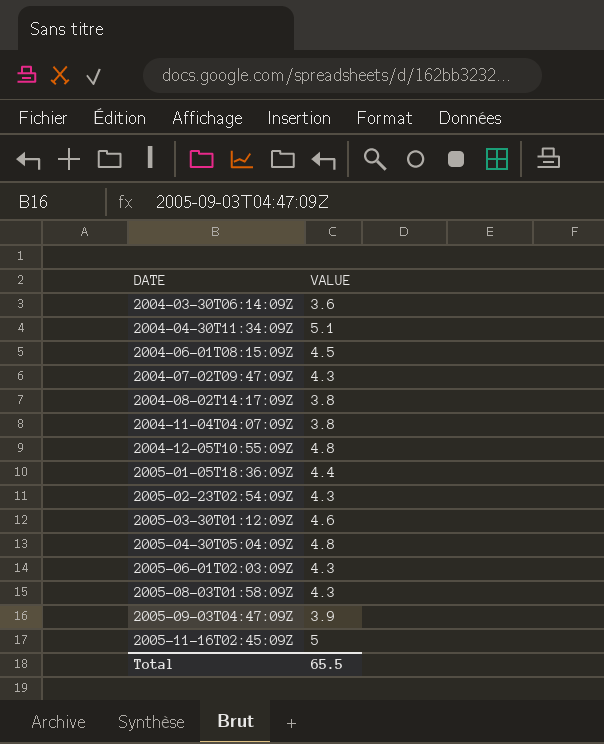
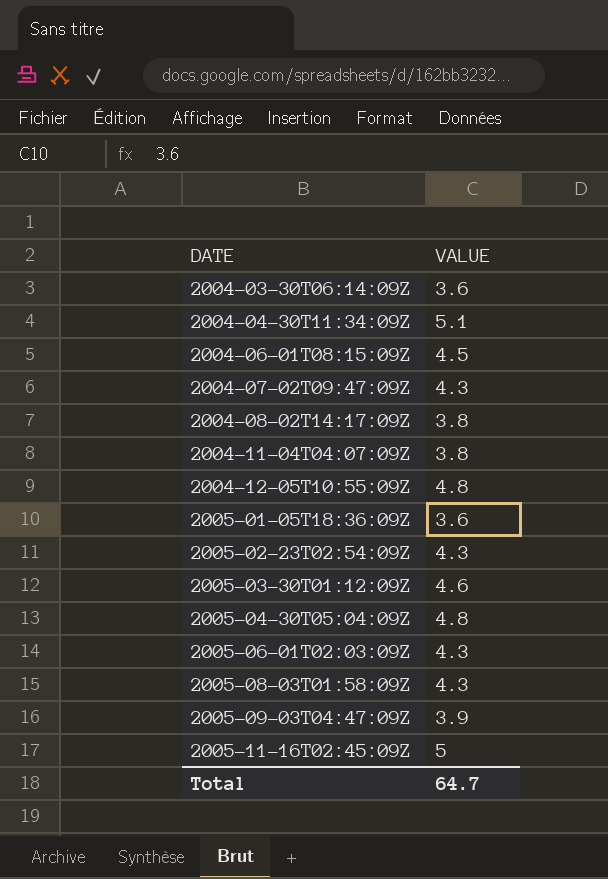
2005-01-05T18:36:09Z | VALUE: 4.4 -> 3.6
Total | VALUE: 65.5 -> 64.7

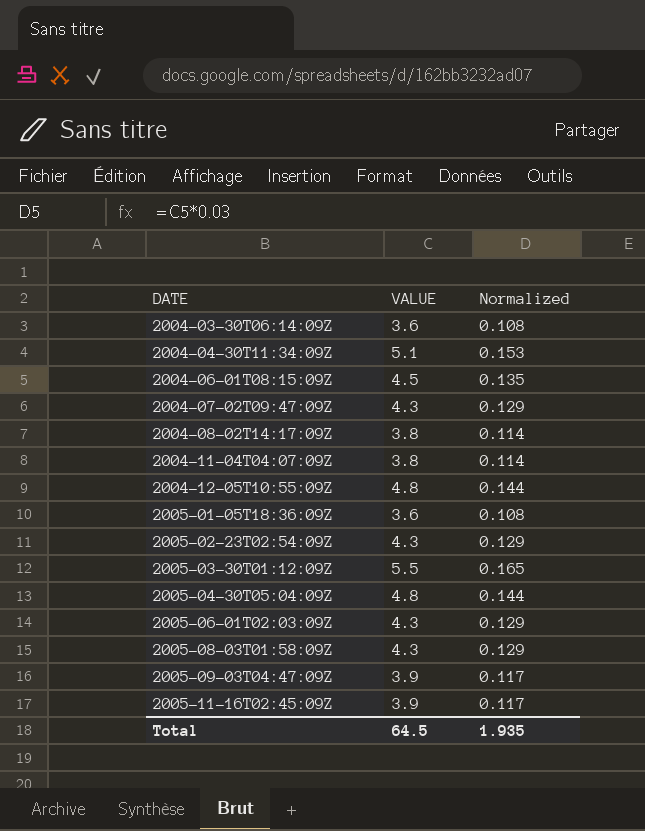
column Normalized | formula: none -> [VALUE] * 0.03
2005-03-30T01:12:09Z | VALUE: 4.6 -> 5.5
2005-11-16T02:45:09Z | VALUE: 5 -> 3.9
Total | VALUE: 64.7 -> 64.5

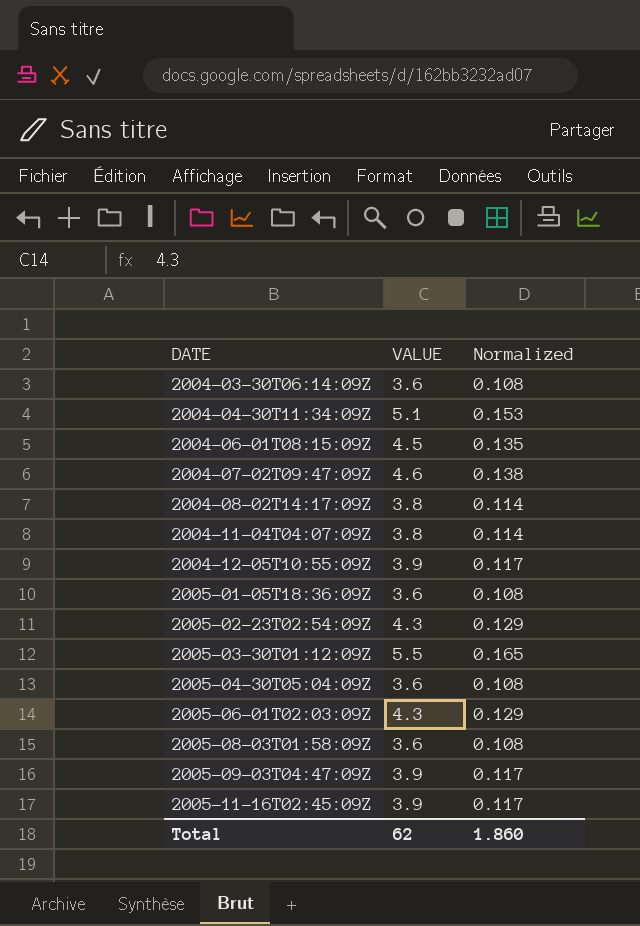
2004-07-02T09:47:09Z | VALUE: 4.3 -> 4.6
2004-07-02T09:47:09Z | Normalized: 0.129 -> 0.138
2004-12-05T10:55:09Z | VALUE: 4.8 -> 3.9
2004-12-05T10:55:09Z | Normalized: 0.144 -> 0.117
2005-04-30T05:04:09Z | VALUE: 4.8 -> 3.6
2005-04-30T05:04:09Z | Normalized: 0.144 -> 0.108
2005-08-03T01:58:09Z | VALUE: 4.3 -> 3.6
2005-08-03T01:58:09Z | Normalized: 0.129 -> 0.108
Total | VALUE: 64.5 -> 62
Total | Normalized: 1.935 -> 1.860

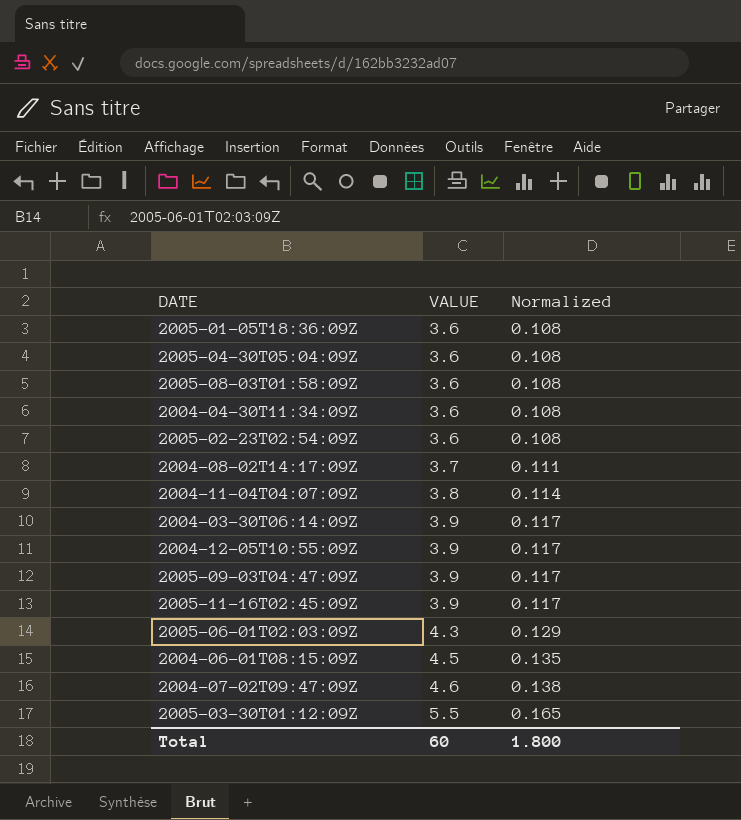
row order: DATE ascending -> VALUE ascending
2004-04-30T11:34:09Z | VALUE: 5.1 -> 3.6
2004-04-30T11:34:09Z | Normalized: 0.153 -> 0.108
2005-02-23T02:54:09Z | VALUE: 4.3 -> 3.6
2005-02-23T02:54:09Z | Normalized: 0.129 -> 0.108
2004-08-02T14:17:09Z | VALUE: 3.8 -> 3.7
2004-08-02T14:17:09Z | Normalized: 0.114 -> 0.111
2004-03-30T06:14:09Z | VALUE: 3.6 -> 3.9
2004-03-30T06:14:09Z | Normalized: 0.108 -> 0.117
Total | VALUE: 62 -> 60
Total | Normalized: 1.860 -> 1.800

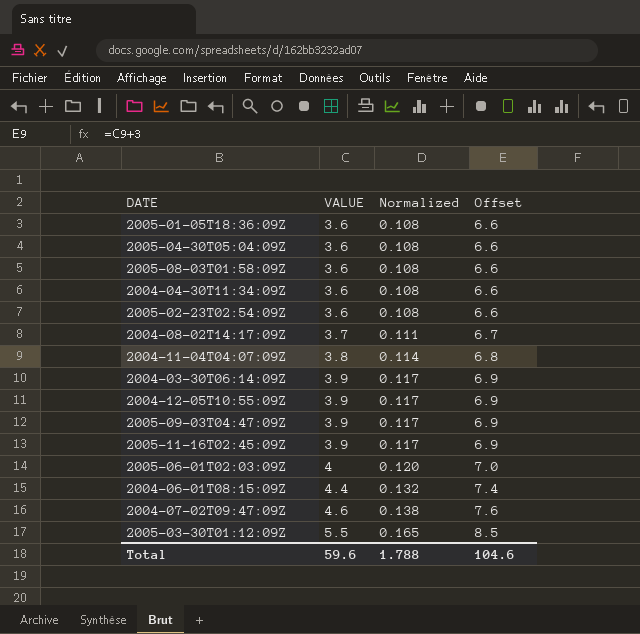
column Offset | formula: none -> [VALUE] + 3
2005-06-01T02:03:09Z | VALUE: 4.3 -> 4
2005-06-01T02:03:09Z | Normalized: 0.129 -> 0.120
2004-06-01T08:15:09Z | VALUE: 4.5 -> 4.4
2004-06-01T08:15:09Z | Normalized: 0.135 -> 0.132
Total | VALUE: 60 -> 59.6
Total | Normalized: 1.800 -> 1.788

